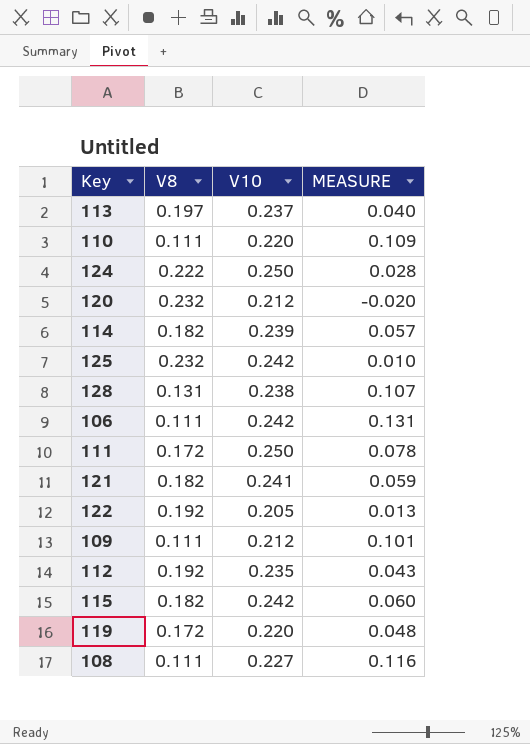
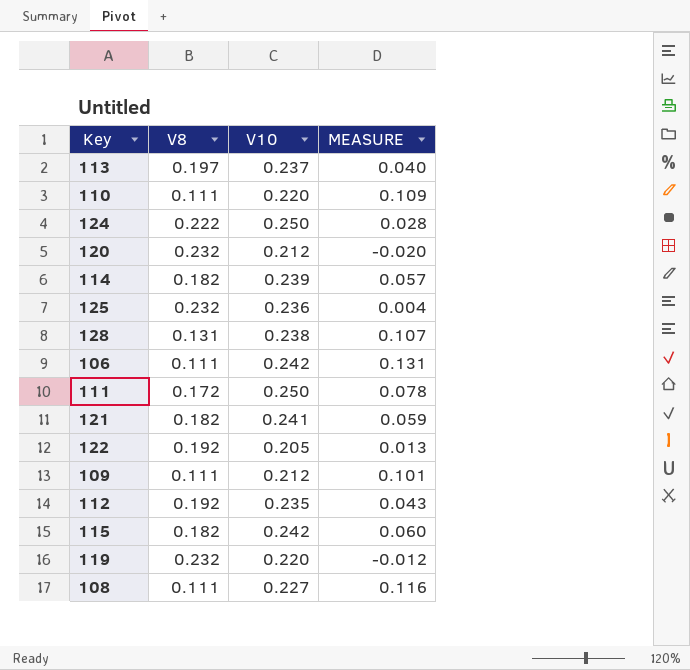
125 | V10: 0.242 -> 0.236
125 | MEASURE: 0.010 -> 0.004
119 | V8: 0.172 -> 0.232
119 | MEASURE: 0.048 -> -0.012

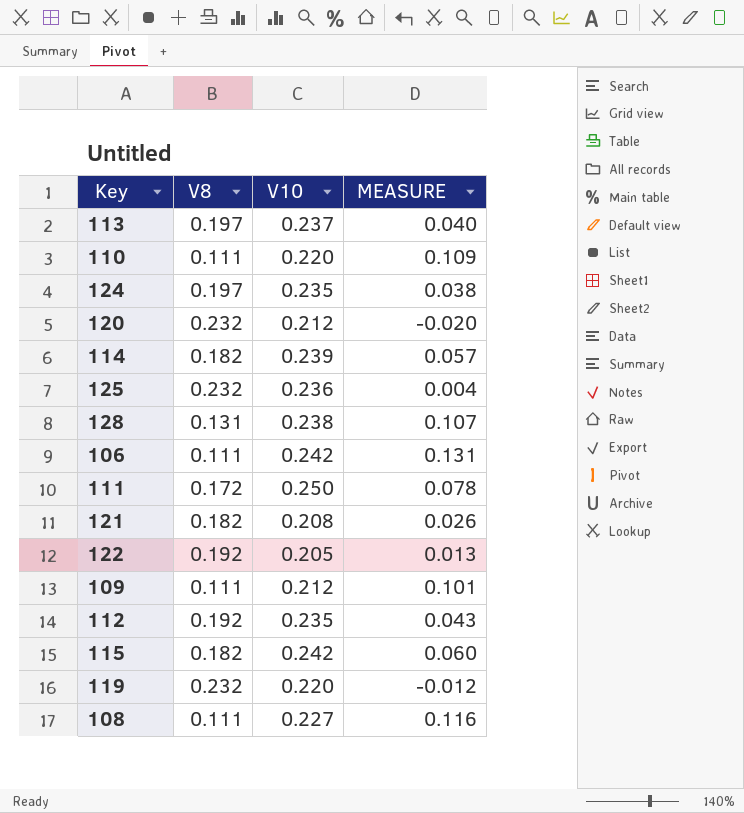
124 | V8: 0.222 -> 0.197
124 | V10: 0.250 -> 0.235
124 | MEASURE: 0.028 -> 0.038
121 | V10: 0.241 -> 0.208
121 | MEASURE: 0.059 -> 0.026

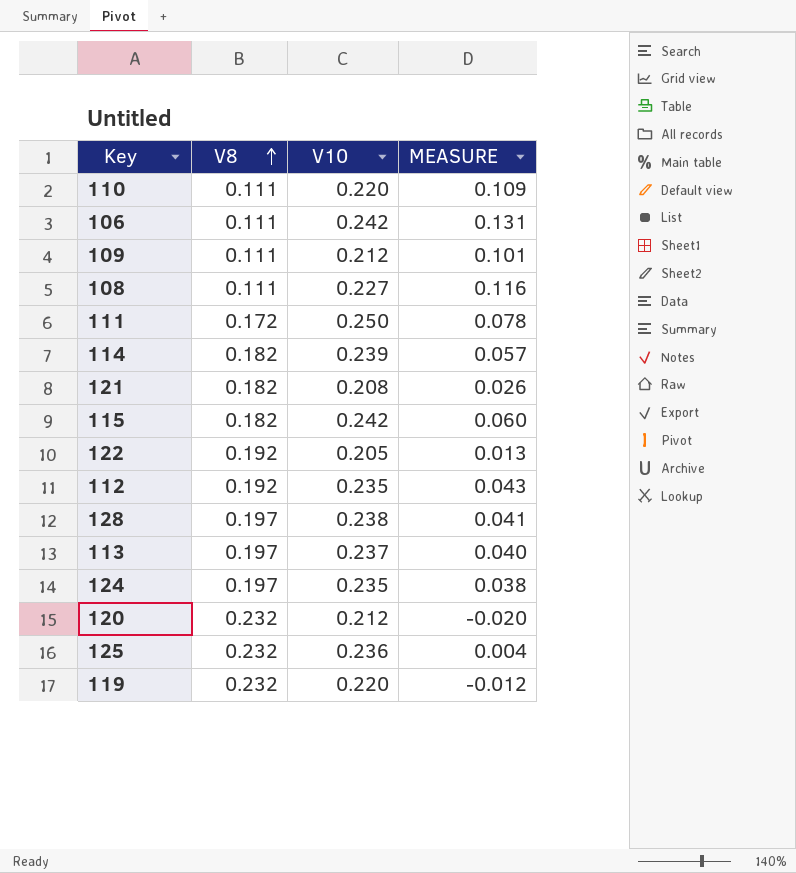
row order: none -> V8 ascending
128 | V8: 0.131 -> 0.197
128 | MEASURE: 0.107 -> 0.041

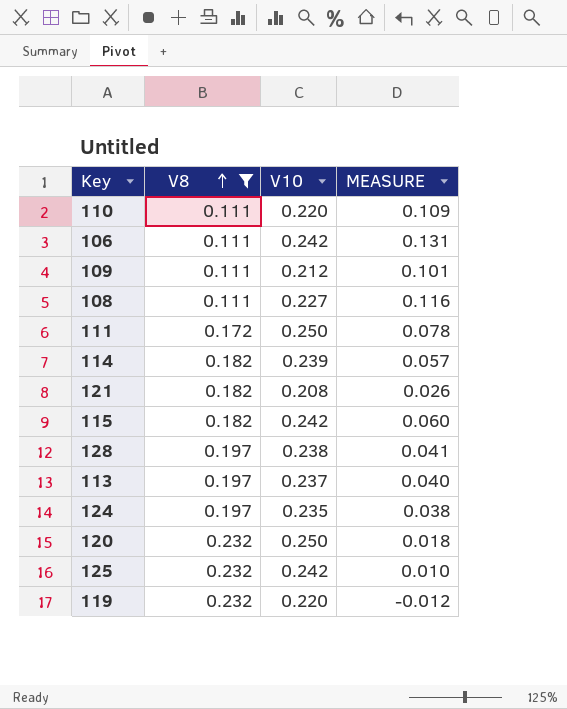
filter: none -> V8 != 0.192
120 | V10: 0.212 -> 0.250
120 | MEASURE: -0.020 -> 0.018
125 | V10: 0.236 -> 0.242
125 | MEASURE: 0.004 -> 0.010

